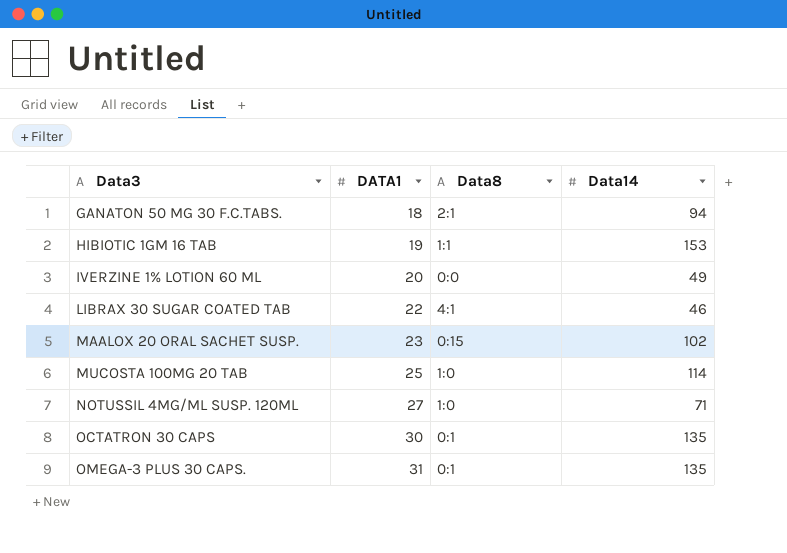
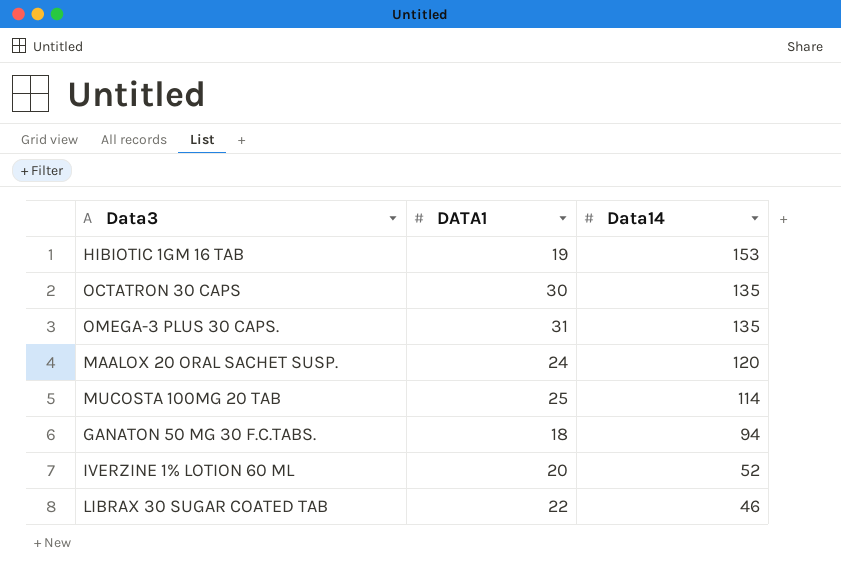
row order: Data3 ascending -> Data14 descending
column Data8 | position: 3 -> none
row NOTUSSIL 4MG/ML SUSP. 120ML: 27 | 1:0 | 71 -> none
MAALOX 20 ORAL SACHET SUSP. | DATA1: 23 -> 24
MAALOX 20 ORAL SACHET SUSP. | Data14: 102 -> 120
IVERZINE 1% LOTION 60 ML | Data14: 49 -> 52

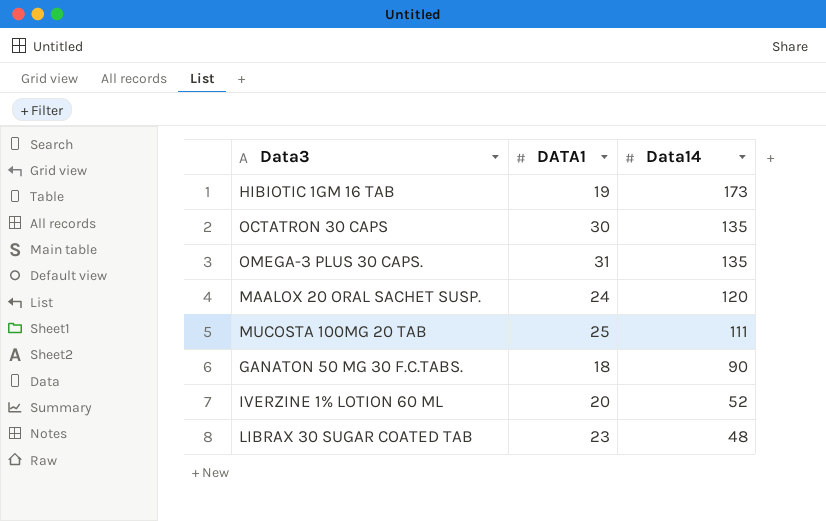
HIBIOTIC 1GM 16 TAB | Data14: 153 -> 173
MUCOSTA 100MG 20 TAB | Data14: 114 -> 111
GANATON 50 MG 30 F.C.TABS. | Data14: 94 -> 90
LIBRAX 30 SUGAR COATED TAB | DATA1: 22 -> 23
LIBRAX 30 SUGAR COATED TAB | Data14: 46 -> 48

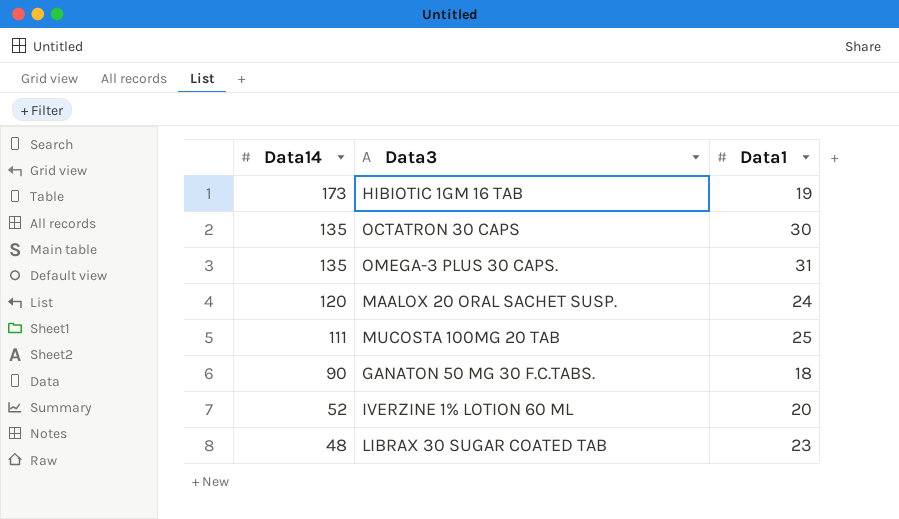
column Data14 | position: 3 -> 1
column name: DATA1 -> Data1

